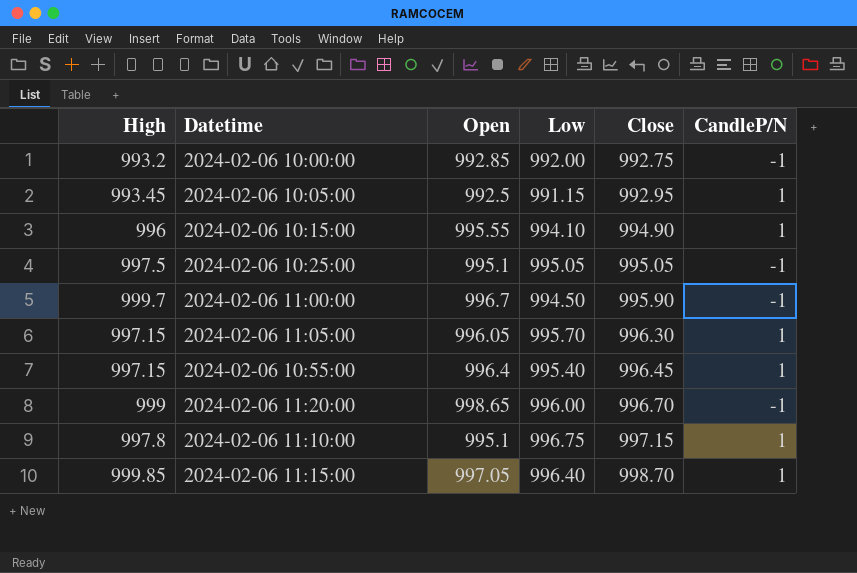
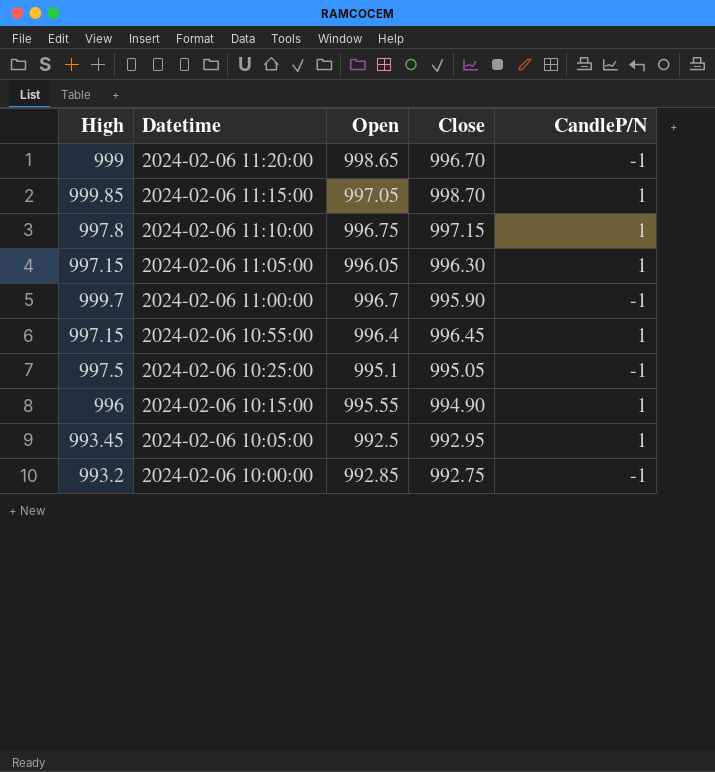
row order: Close ascending -> Datetime descending
column Low | position: 4 -> none
2024-02-06 11:10:00 | Open: 995.1 -> 996.75

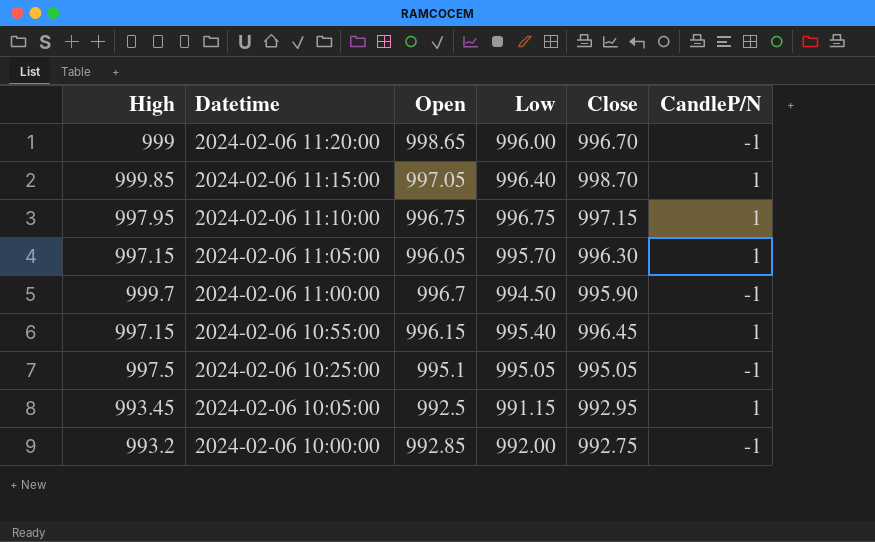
column Low | position: none -> 4
row 2024-02-06 10:15:00: 996 | 995.55 | 994.90 | 1 -> none
2024-02-06 11:10:00 | High: 997.8 -> 997.95
2024-02-06 10:55:00 | Open: 996.4 -> 996.15

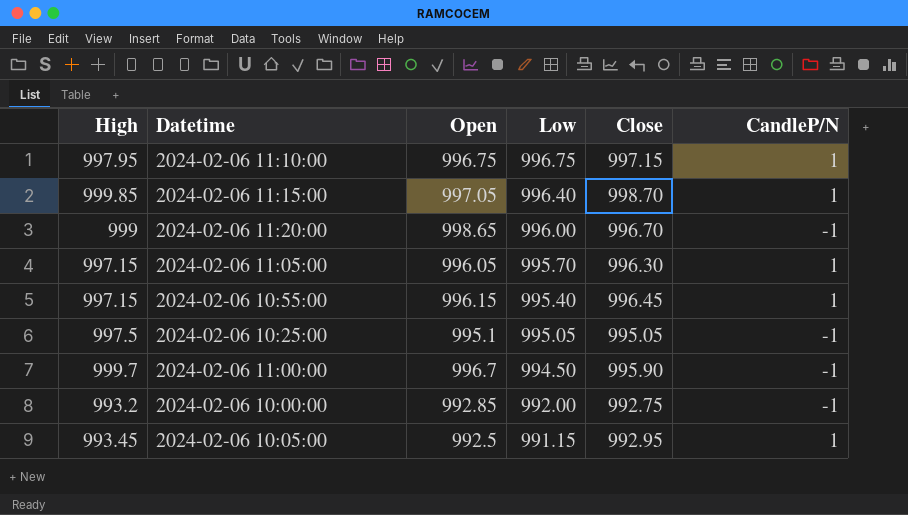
row order: Datetime descending -> Low descending

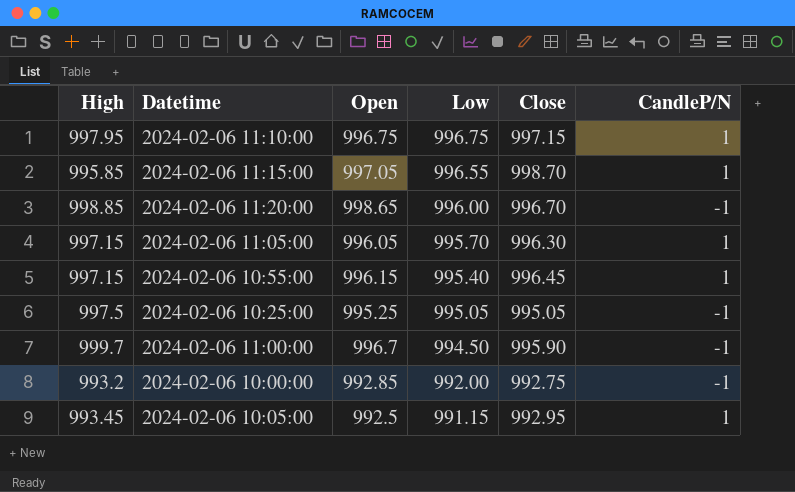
2024-02-06 11:15:00 | High: 999.85 -> 995.85
2024-02-06 11:15:00 | Low: 996.40 -> 996.55
2024-02-06 11:20:00 | High: 999 -> 998.85
2024-02-06 10:25:00 | Open: 995.1 -> 995.25

